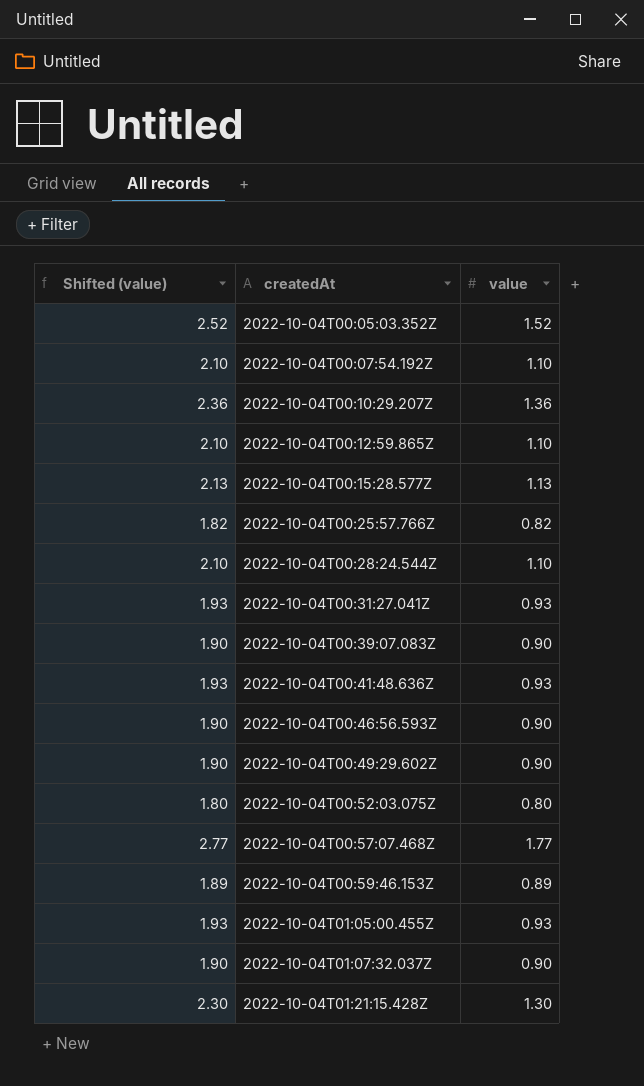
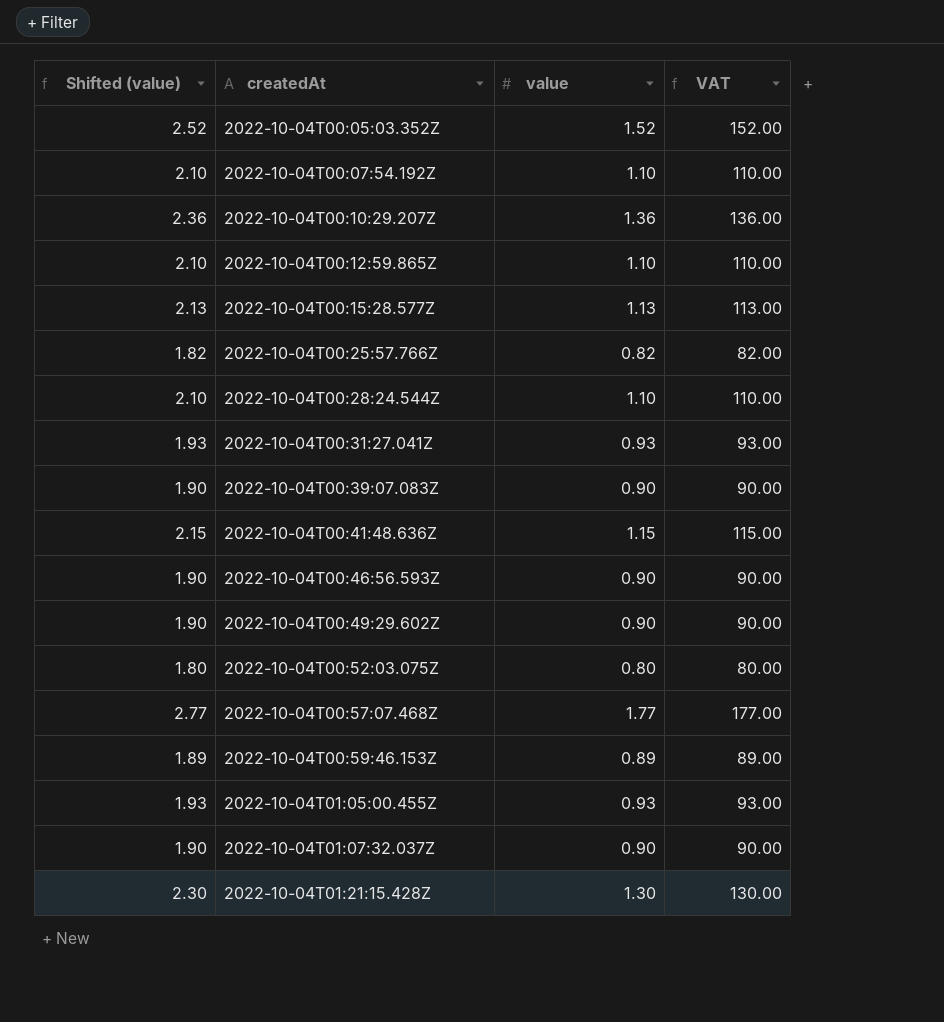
column VAT | formula: none -> [value] * 100
2022-10-04T00:41:48.636Z | Shifted (value): 1.93 -> 2.15
2022-10-04T00:41:48.636Z | value: 0.93 -> 1.15

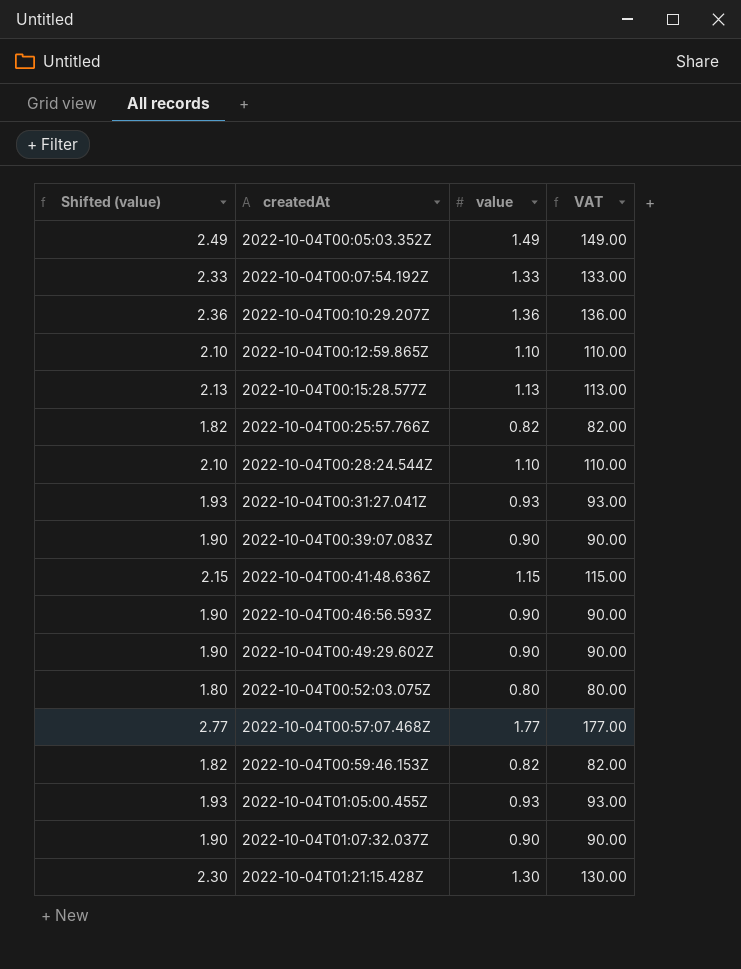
2022-10-04T00:05:03.352Z | Shifted (value): 2.52 -> 2.49
2022-10-04T00:05:03.352Z | value: 1.52 -> 1.49
2022-10-04T00:05:03.352Z | VAT: 152.00 -> 149.00
2022-10-04T00:07:54.192Z | Shifted (value): 2.10 -> 2.33
2022-10-04T00:07:54.192Z | value: 1.10 -> 1.33
2022-10-04T00:07:54.192Z | VAT: 110.00 -> 133.00
2022-10-04T00:59:46.153Z | Shifted (value): 1.89 -> 1.82
2022-10-04T00:59:46.153Z | value: 0.89 -> 0.82
2022-10-04T00:59:46.153Z | VAT: 89.00 -> 82.00

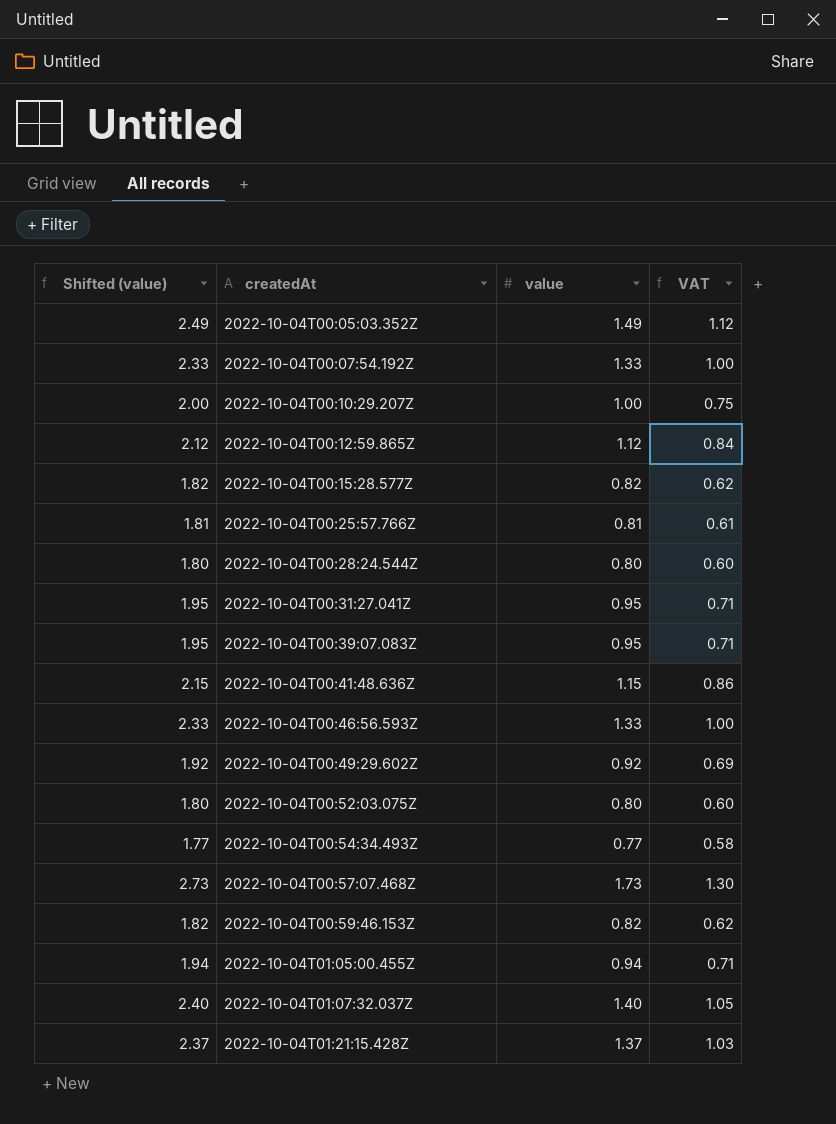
column VAT | formula: [value] * 100 -> [value] * 0.75
2022-10-04T00:10:29.207Z | Shifted (value): 2.36 -> 2.00
2022-10-04T00:10:29.207Z | value: 1.36 -> 1.00
2022-10-04T00:12:59.865Z | Shifted (value): 2.10 -> 2.12
2022-10-04T00:12:59.865Z | value: 1.10 -> 1.12
2022-10-04T00:15:28.577Z | Shifted (value): 2.13 -> 1.82
2022-10-04T00:15:28.577Z | value: 1.13 -> 0.82
2022-10-04T00:25:57.766Z | Shifted (value): 1.82 -> 1.81
2022-10-04T00:25:57.766Z | value: 0.82 -> 0.81
2022-10-04T00:28:24.544Z | Shifted (value): 2.10 -> 1.80
2022-10-04T00:28:24.544Z | value: 1.10 -> 0.80
2022-10-04T00:31:27.041Z | Shifted (value): 1.93 -> 1.95
2022-10-04T00:31:27.041Z | value: 0.93 -> 0.95
2022-10-04T00:39:07.083Z | Shifted (value): 1.90 -> 1.95
2022-10-04T00:39:07.083Z | value: 0.90 -> 0.95
2022-10-04T00:46:56.593Z | Shifted (value): 1.90 -> 2.33
2022-10-04T00:46:56.593Z | value: 0.90 -> 1.33
2022-10-04T00:49:29.602Z | Shifted (value): 1.90 -> 1.92
2022-10-04T00:49:29.602Z | value: 0.90 -> 0.92
row 2022-10-04T00:54:34.493Z: none -> 1.77 | 0.77 | 0.58
2022-10-04T00:57:07.468Z | Shifted (value): 2.77 -> 2.73
2022-10-04T00:57:07.468Z | value: 1.77 -> 1.73
2022-10-04T01:05:00.455Z | Shifted (value): 1.93 -> 1.94
2022-10-04T01:05:00.455Z | value: 0.93 -> 0.94
2022-10-04T01:07:32.037Z | Shifted (value): 1.90 -> 2.40
2022-10-04T01:07:32.037Z | value: 0.90 -> 1.40
2022-10-04T01:21:15.428Z | Shifted (value): 2.30 -> 2.37
2022-10-04T01:21:15.428Z | value: 1.30 -> 1.37

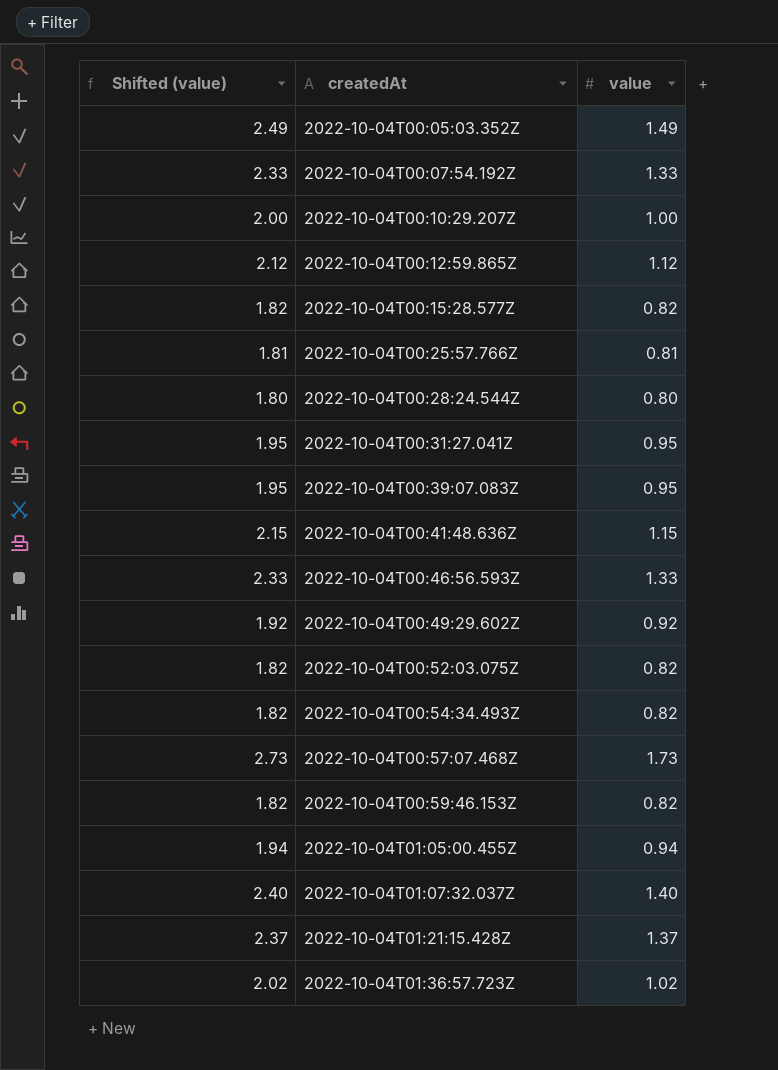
column VAT | formula: [value] * 0.75 -> none
2022-10-04T00:52:03.075Z | Shifted (value): 1.80 -> 1.82
2022-10-04T00:52:03.075Z | value: 0.80 -> 0.82
2022-10-04T00:54:34.493Z | Shifted (value): 1.77 -> 1.82
2022-10-04T00:54:34.493Z | value: 0.77 -> 0.82
row 2022-10-04T01:36:57.723Z: none -> 2.02 | 1.02

